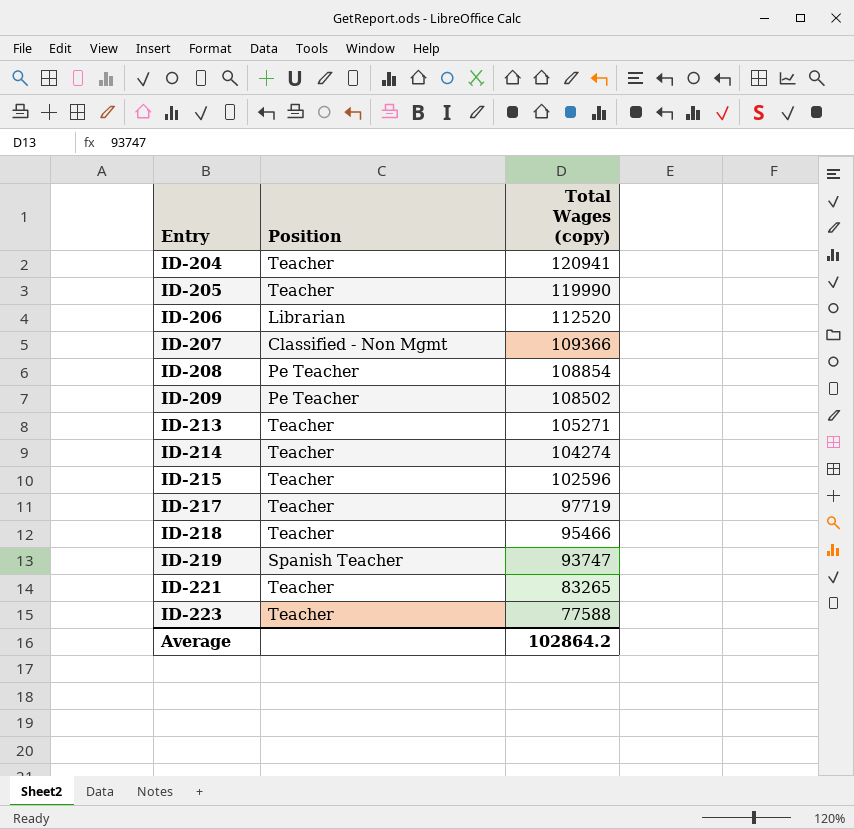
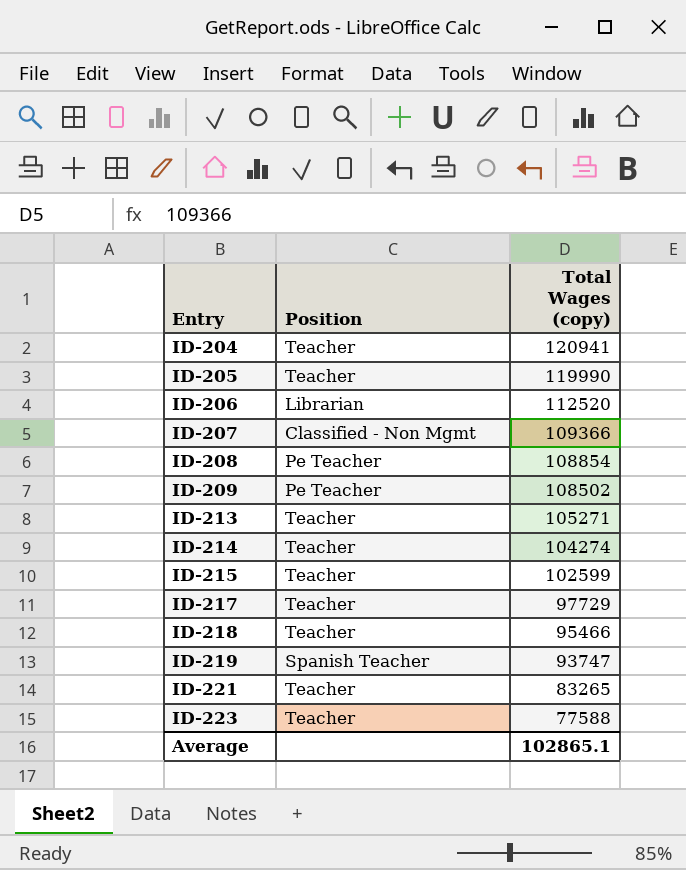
ID-215 | Total Wages (copy): 102596 -> 102599
ID-217 | Total Wages (copy): 97719 -> 97729
Average | Total Wages (copy): 102864.2 -> 102865.1

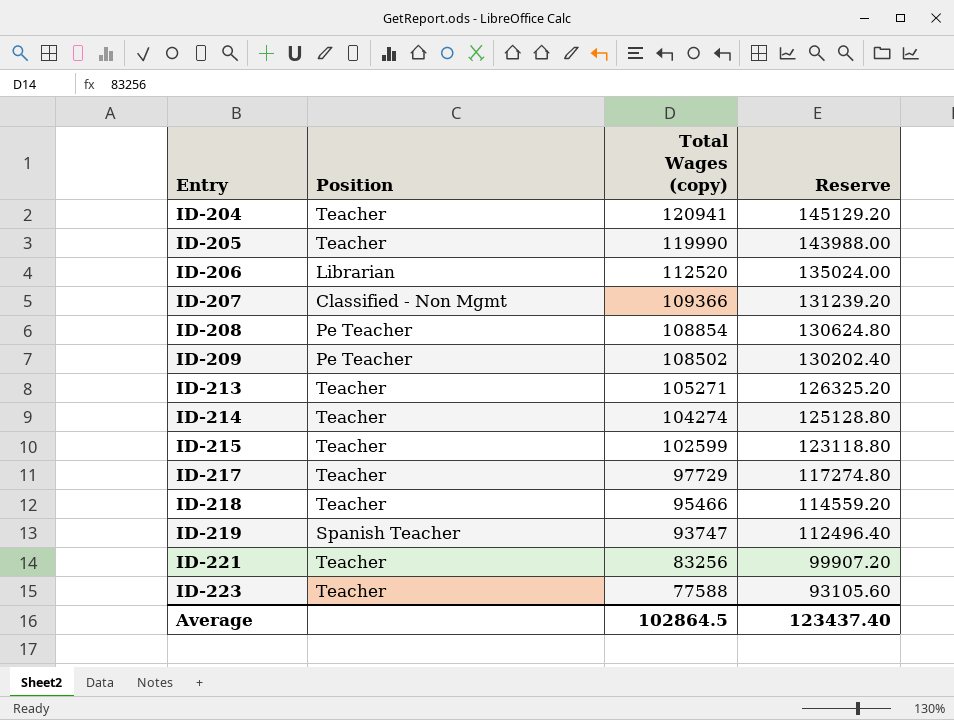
column Reserve | formula: none -> [Total Wages (copy)] * 1.2
ID-221 | Total Wages (copy): 83265 -> 83256
Average | Total Wages (copy): 102865.1 -> 102864.5

